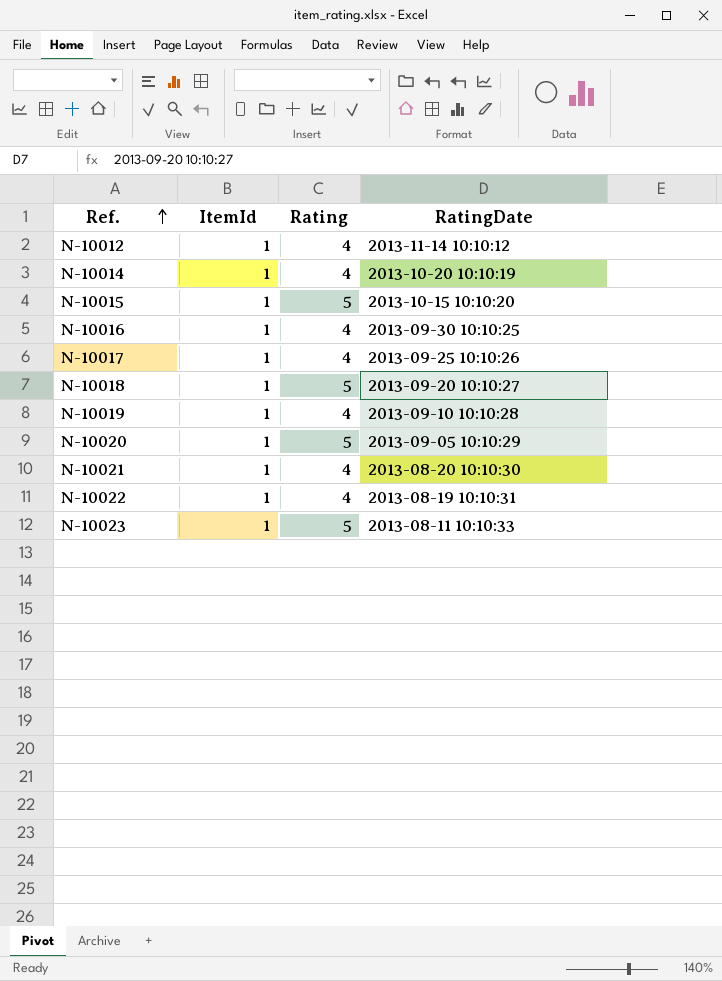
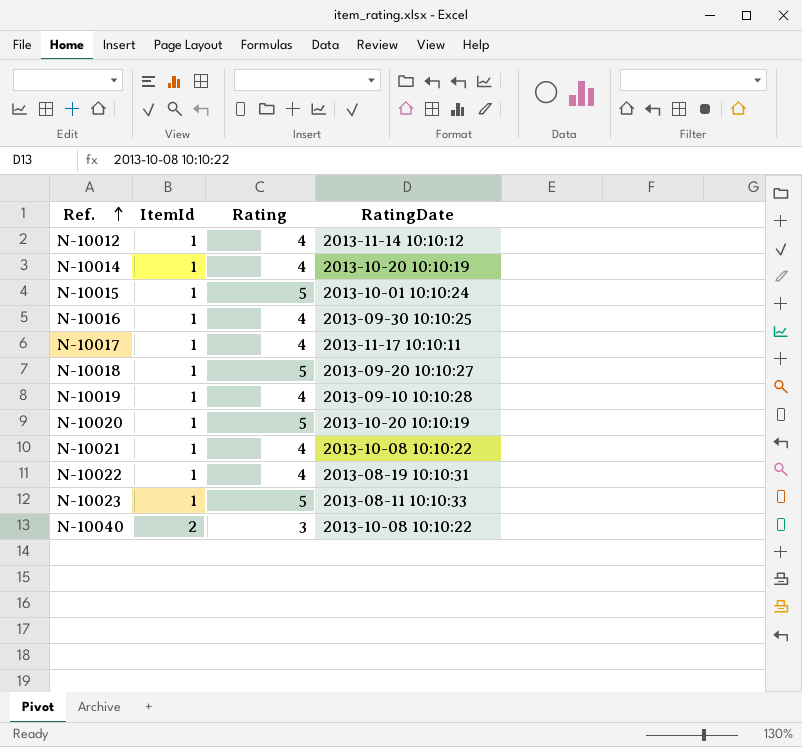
N-10015 | RatingDate: 2013-10-15 10:10:20 -> 2013-10-01 10:10:24
N-10017 | RatingDate: 2013-09-25 10:10:26 -> 2013-11-17 10:10:11
N-10020 | RatingDate: 2013-09-05 10:10:29 -> 2013-10-20 10:10:19
N-10021 | RatingDate: 2013-08-20 10:10:30 -> 2013-10-08 10:10:22
row N-10040: none -> 2 | 3 | 2013-10-08 10:10:22

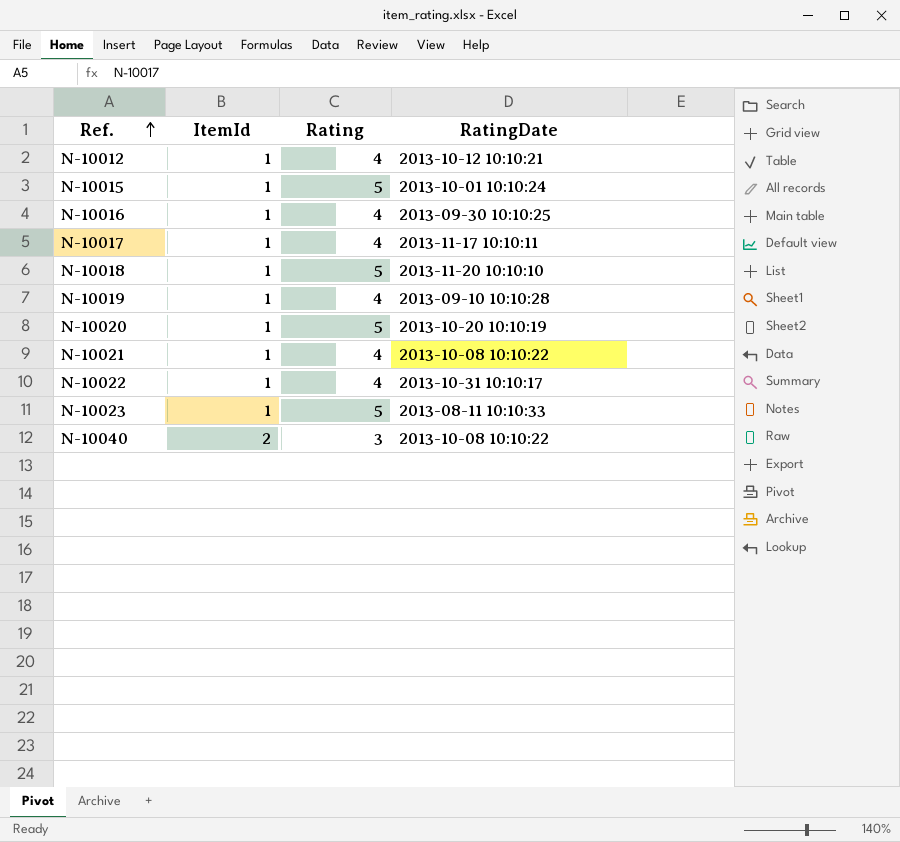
row N-10014: 1 | 4 | 2013-10-20 10:10:19 -> none
N-10012 | RatingDate: 2013-11-14 10:10:12 -> 2013-10-12 10:10:21
N-10018 | RatingDate: 2013-09-20 10:10:27 -> 2013-11-20 10:10:10
N-10022 | RatingDate: 2013-08-19 10:10:31 -> 2013-10-31 10:10:17

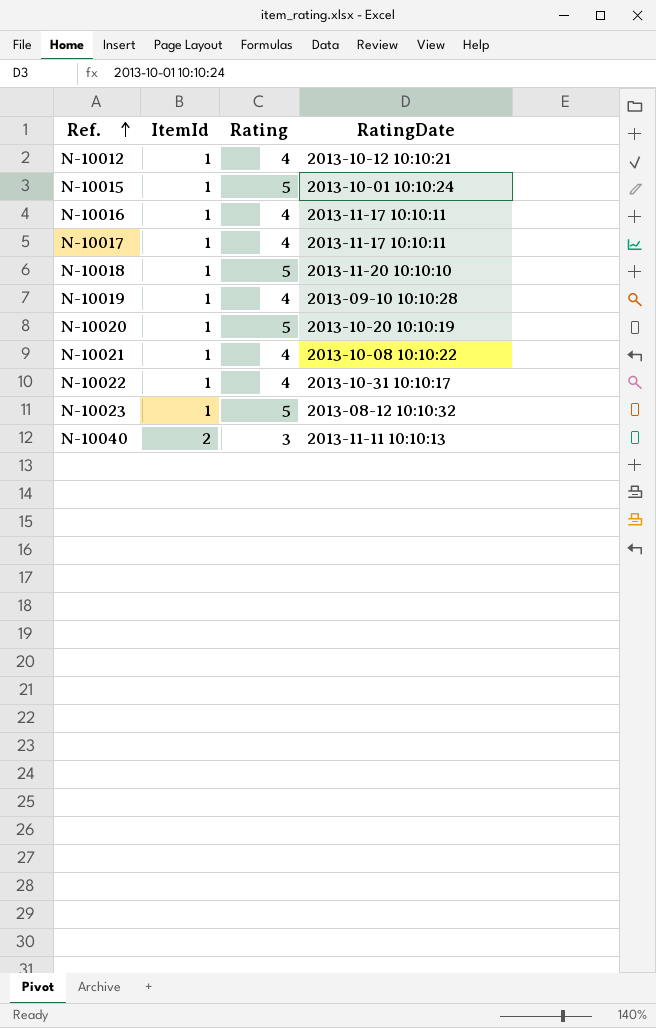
N-10016 | RatingDate: 2013-09-30 10:10:25 -> 2013-11-17 10:10:11
N-10023 | RatingDate: 2013-08-11 10:10:33 -> 2013-08-12 10:10:32
N-10040 | RatingDate: 2013-10-08 10:10:22 -> 2013-11-11 10:10:13

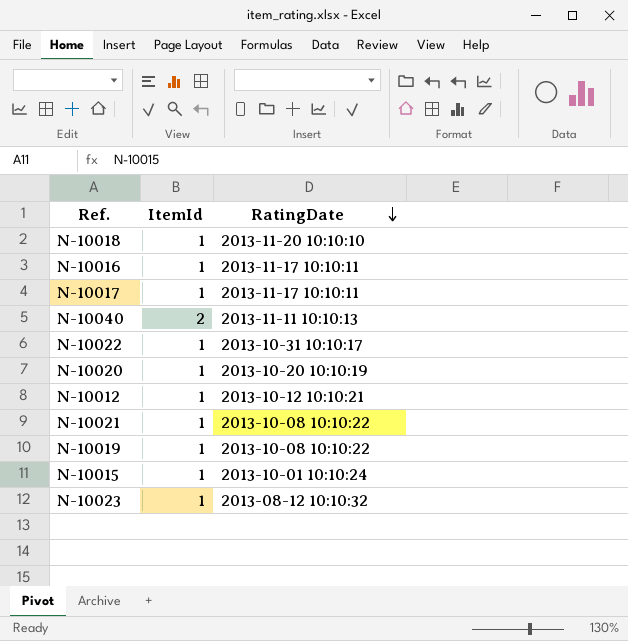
row order: Ref. ascending -> RatingDate descending
column Rating | position: 3 -> none
N-10019 | RatingDate: 2013-09-10 10:10:28 -> 2013-10-08 10:10:22

